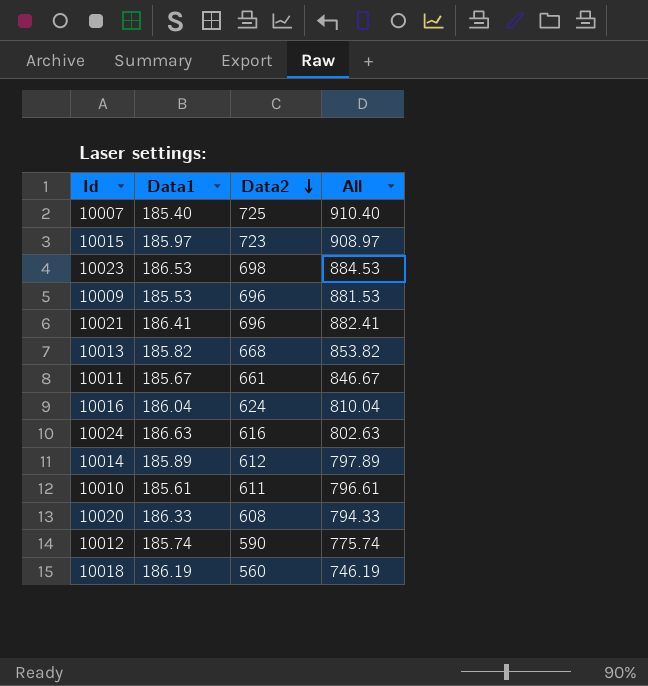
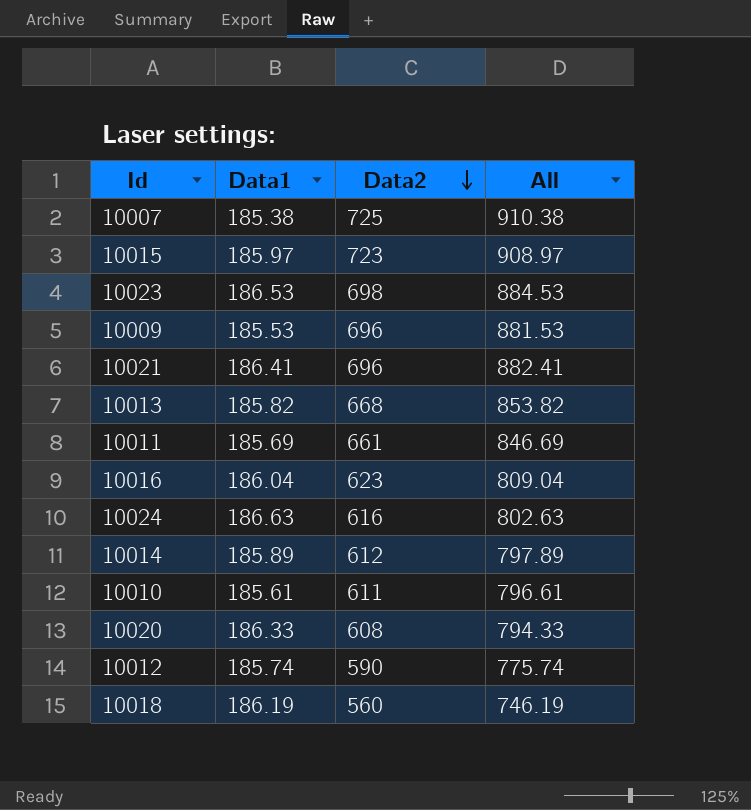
10007 | Data1: 185.40 -> 185.38
10007 | All: 910.40 -> 910.38
10011 | Data1: 185.67 -> 185.69
10011 | All: 846.67 -> 846.69
10016 | Data2: 624 -> 623
10016 | All: 810.04 -> 809.04

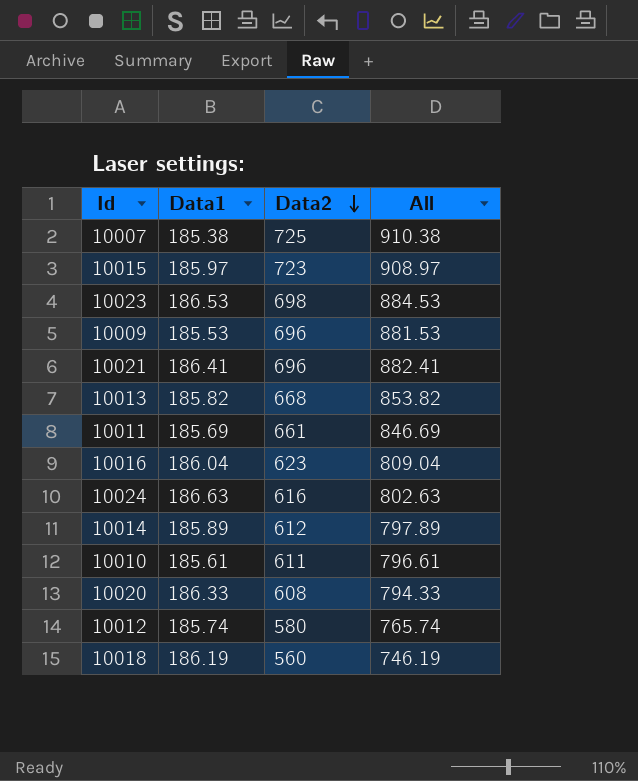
10012 | Data2: 590 -> 580
10012 | All: 775.74 -> 765.74

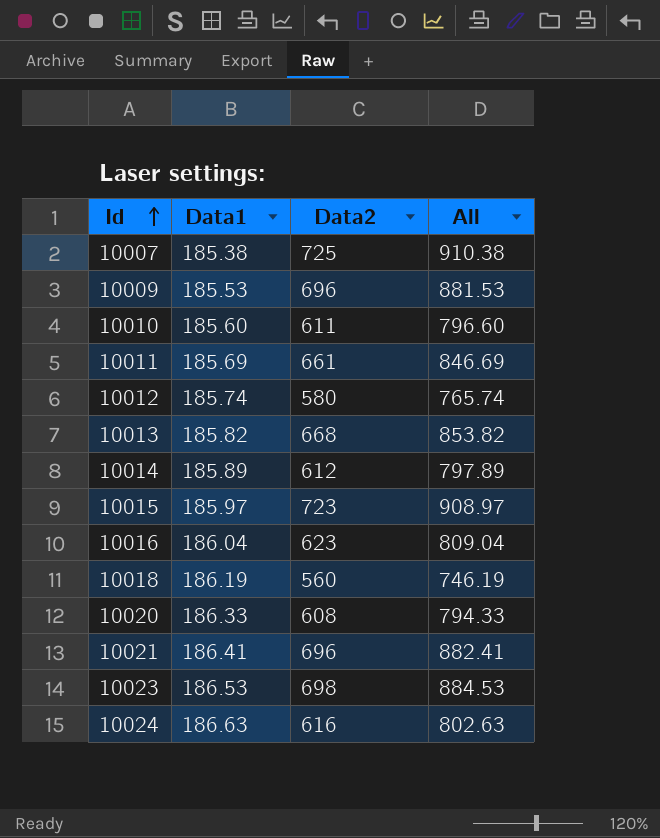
row order: Data2 descending -> Id ascending
10010 | Data1: 185.61 -> 185.60
10010 | All: 796.61 -> 796.60

